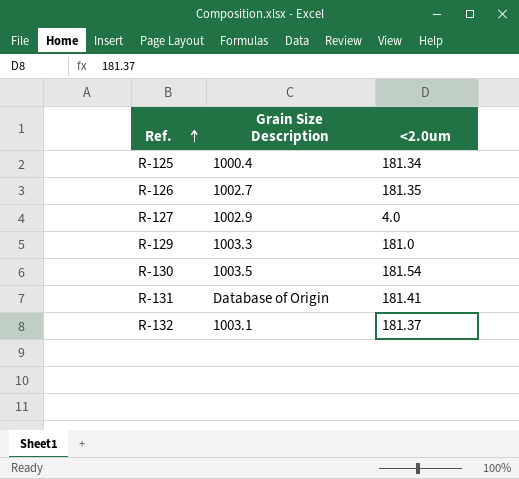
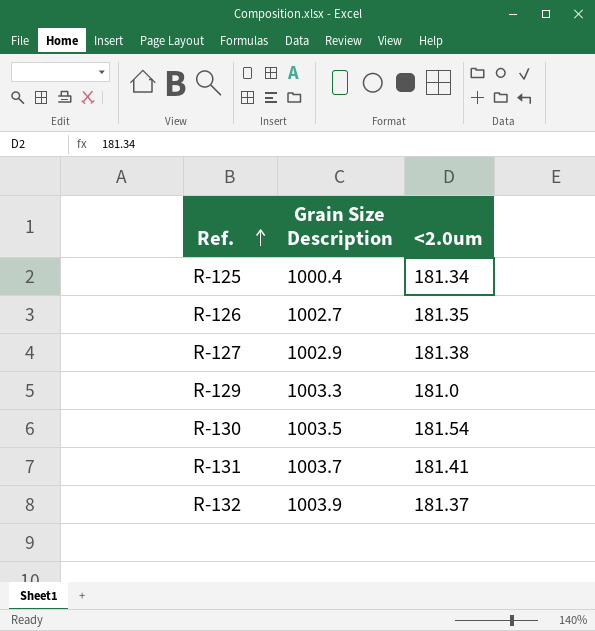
R-127 | <2.0um: 4.0 -> 181.38
R-131 | Grain Size Description: Database of Origin -> 1003.7
R-132 | Grain Size Description: 1003.1 -> 1003.9

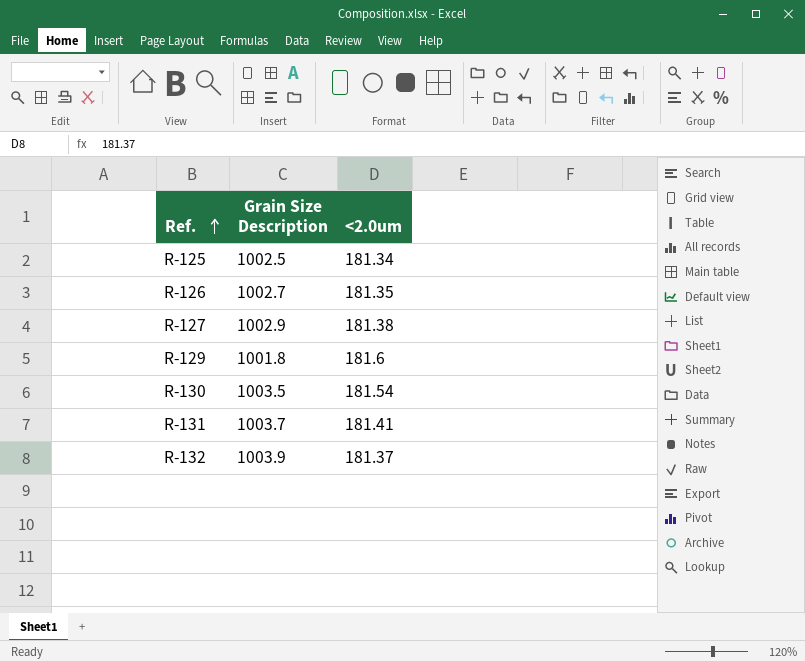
R-125 | Grain Size Description: 1000.4 -> 1002.5
R-129 | Grain Size Description: 1003.3 -> 1001.8
R-129 | <2.0um: 181.0 -> 181.6

